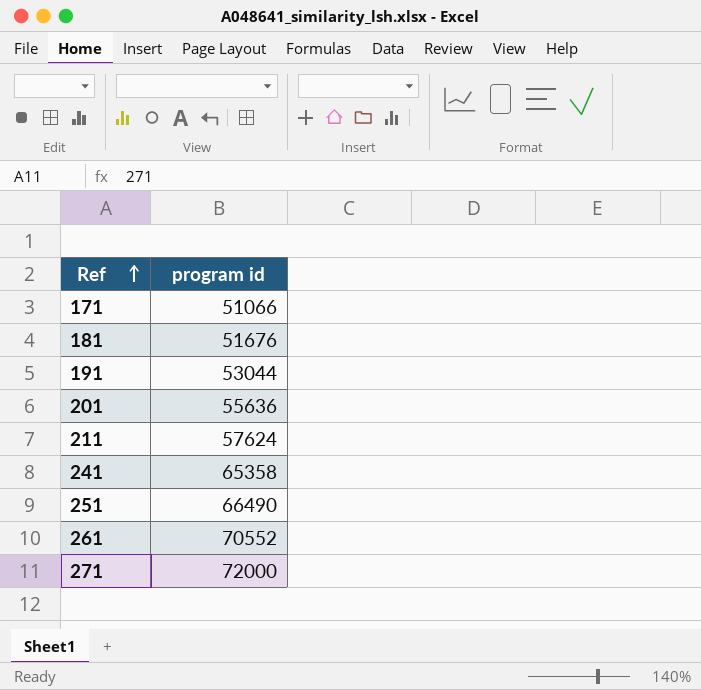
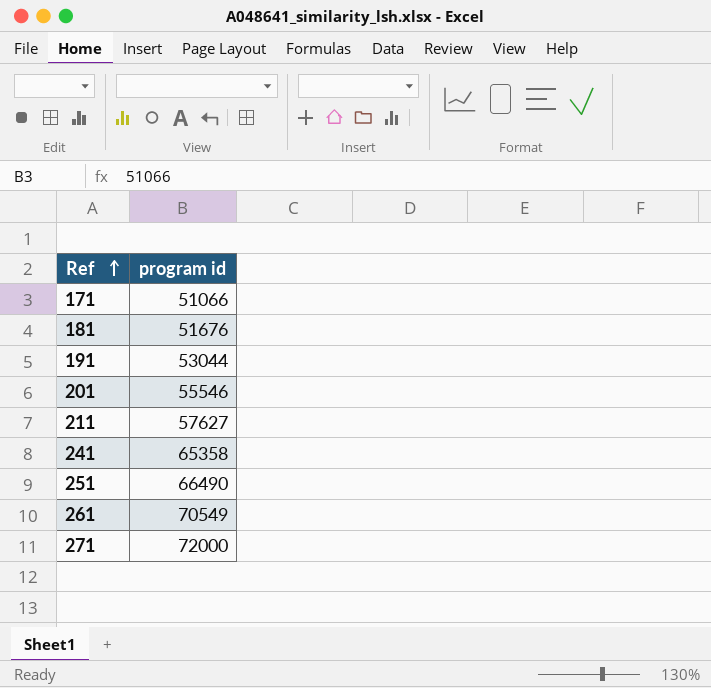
201 | program id: 55636 -> 55546
211 | program id: 57624 -> 57627
261 | program id: 70552 -> 70549

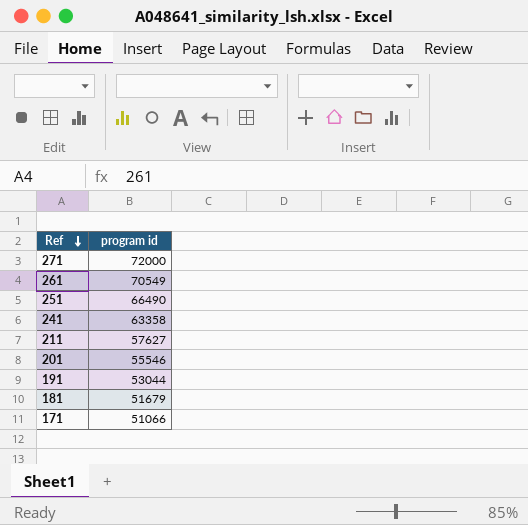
row order: Ref ascending -> Ref descending
241 | program id: 65358 -> 63358
181 | program id: 51676 -> 51679

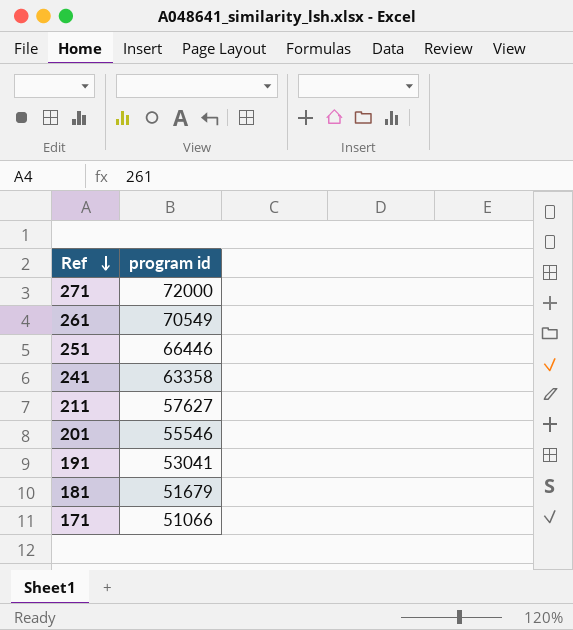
251 | program id: 66490 -> 66446
191 | program id: 53044 -> 53041

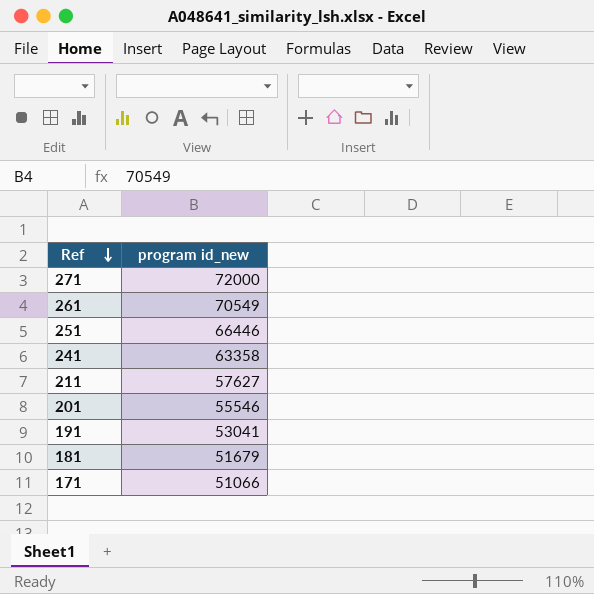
column name: program id -> program id_new

